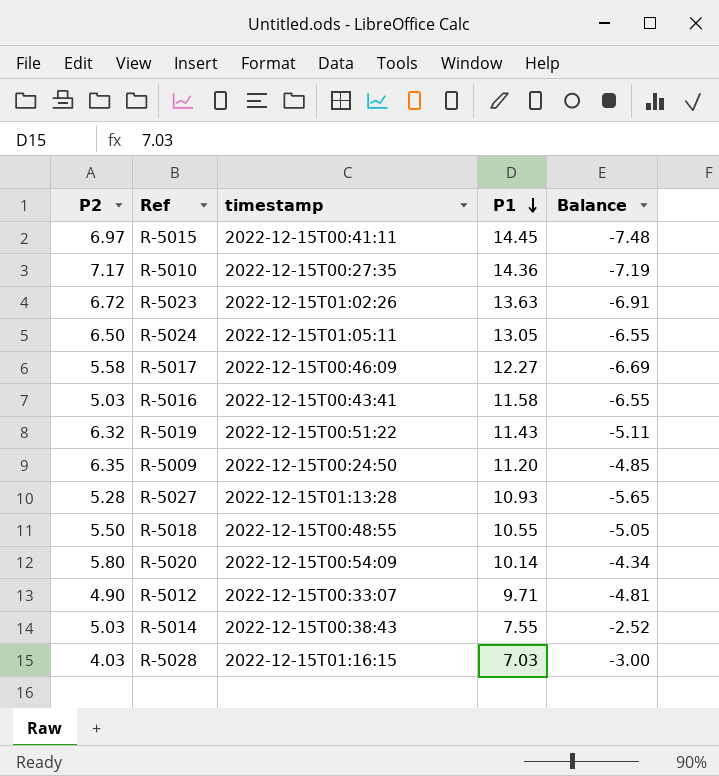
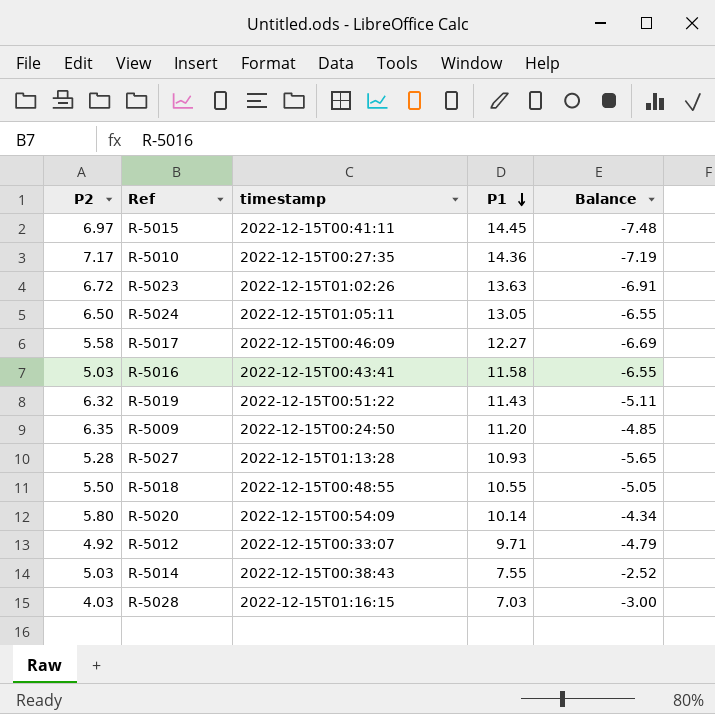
R-5012 | P2: 4.90 -> 4.92
R-5012 | Balance: -4.81 -> -4.79

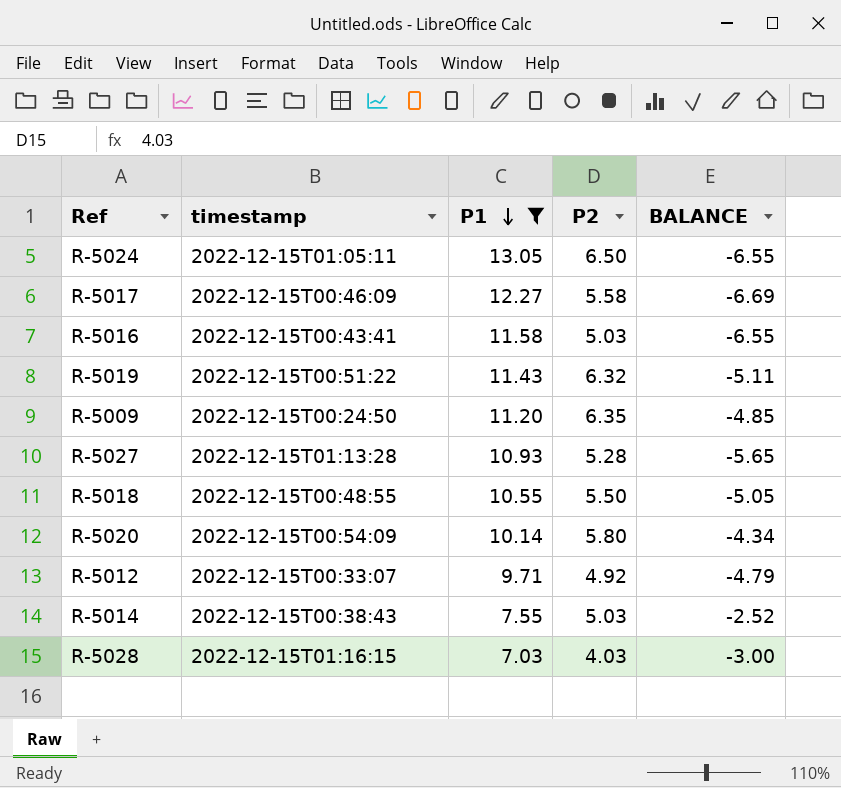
filter: none -> P1 <= 13.05
column P2 | position: 1 -> 4
column name: Balance -> BALANCE

